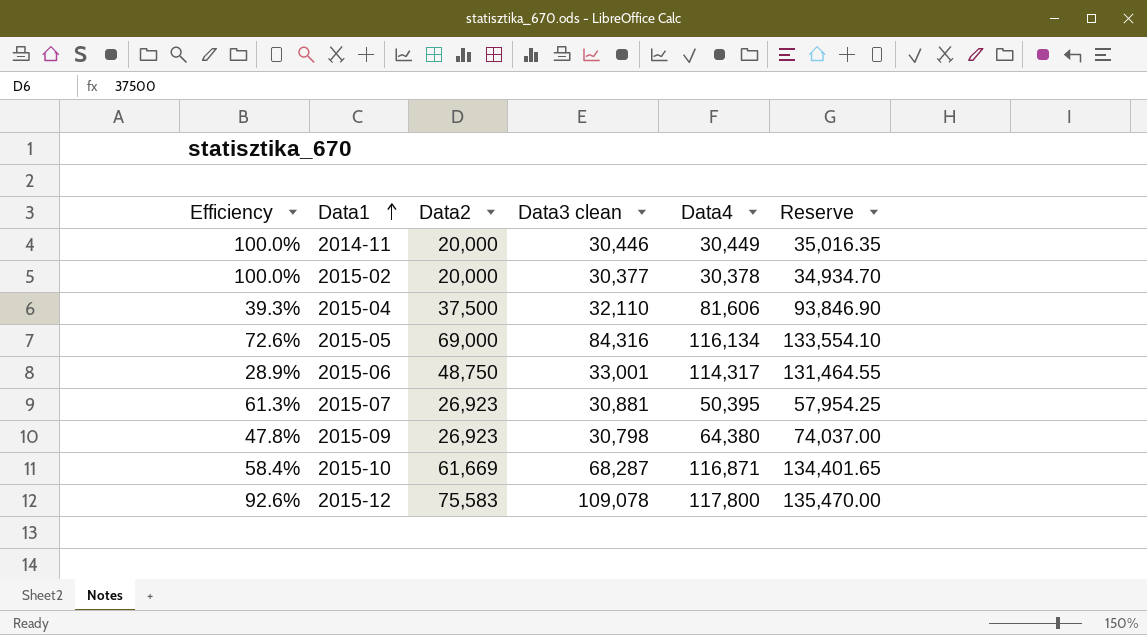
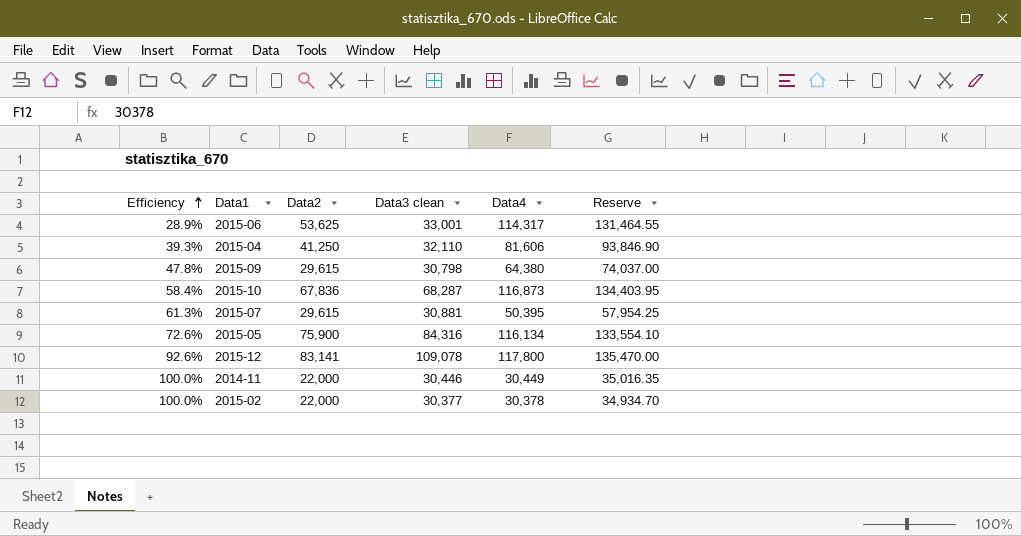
row order: Data1 ascending -> Efficiency ascending
2015-06 | Data2: 48,750 -> 53,625
2015-04 | Data2: 37,500 -> 41,250
2015-09 | Data2: 26,923 -> 29,615
2015-10 | Data2: 61,669 -> 67,836
2015-10 | Data4: 116,871 -> 116,873
2015-10 | Reserve: 134,401.65 -> 134,403.95
2015-07 | Data2: 26,923 -> 29,615
2015-05 | Data2: 69,000 -> 75,900
2015-12 | Data2: 75,583 -> 83,141
2014-11 | Data2: 20,000 -> 22,000
2015-02 | Data2: 20,000 -> 22,000

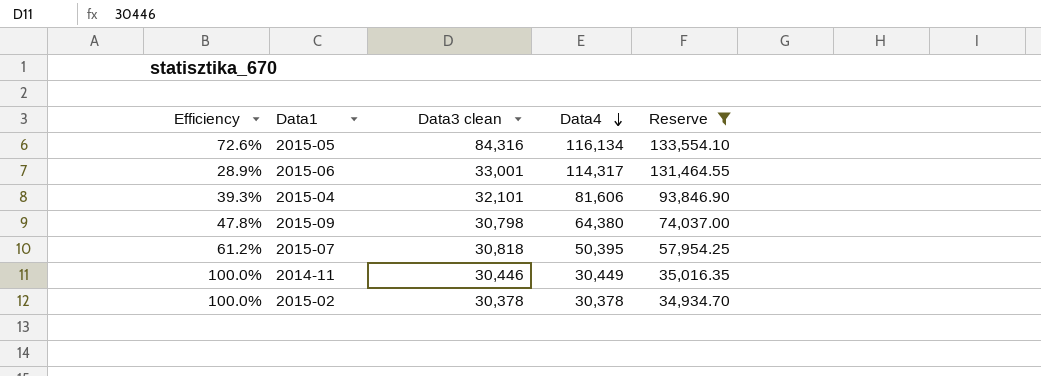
filter: none -> Reserve <= 133,554.10
row order: Efficiency ascending -> Data4 descending
column Data2 | position: 3 -> none
2015-04 | Data3 clean: 32,110 -> 32,101
2015-07 | Efficiency: 61.3% -> 61.2%
2015-07 | Data3 clean: 30,881 -> 30,818
2015-02 | Data3 clean: 30,377 -> 30,378

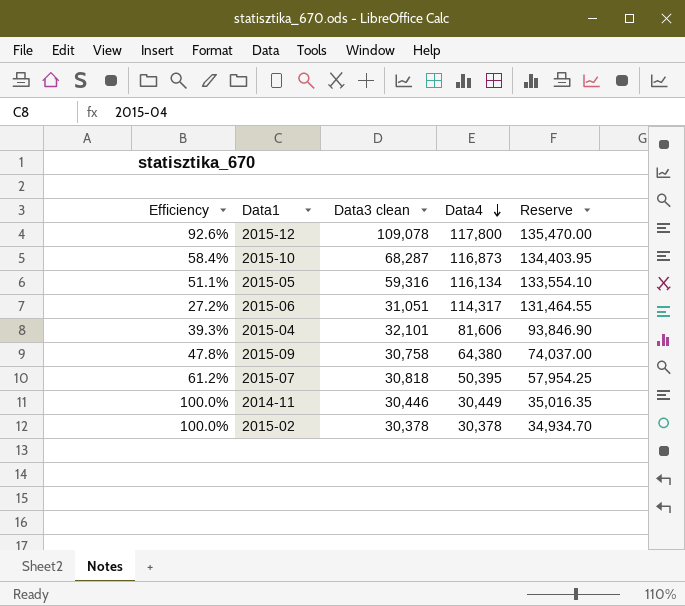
filter: Reserve <= 133,554.10 -> none
2015-05 | Efficiency: 72.6% -> 51.1%
2015-05 | Data3 clean: 84,316 -> 59,316
2015-06 | Efficiency: 28.9% -> 27.2%
2015-06 | Data3 clean: 33,001 -> 31,051
2015-09 | Data3 clean: 30,798 -> 30,758

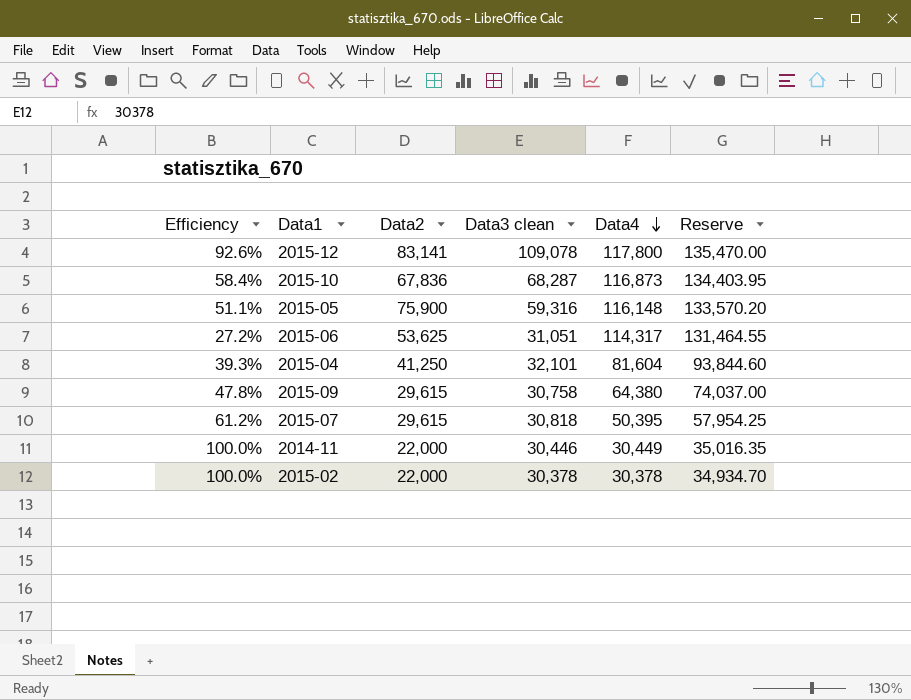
column Data2 | position: none -> 3
2015-05 | Data4: 116,134 -> 116,148
2015-05 | Reserve: 133,554.10 -> 133,570.20
2015-04 | Data4: 81,606 -> 81,604
2015-04 | Reserve: 93,846.90 -> 93,844.60

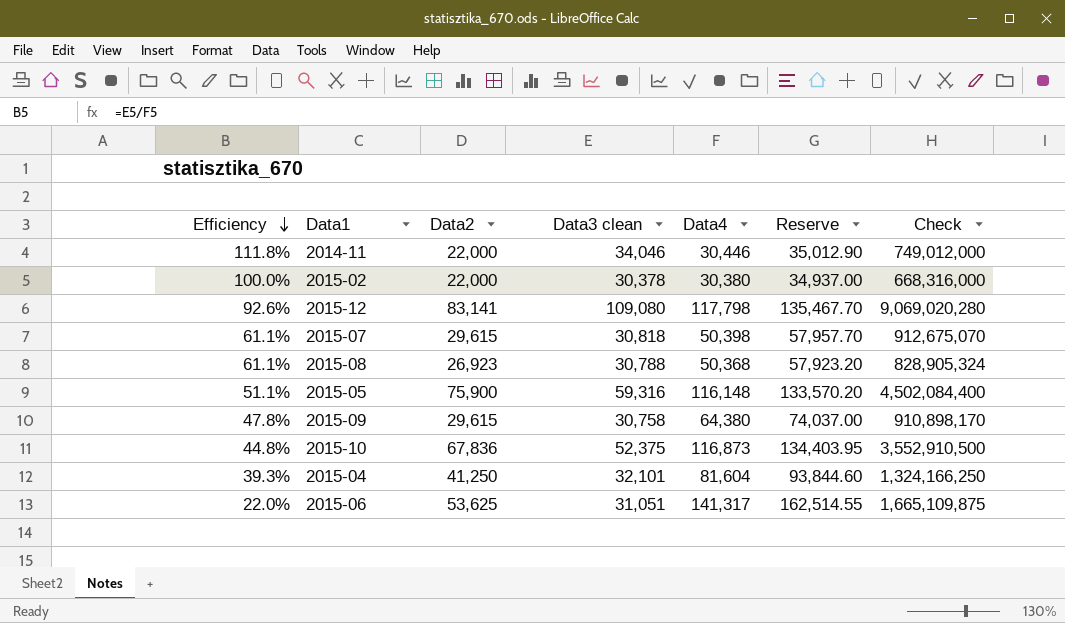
row order: Data4 descending -> Efficiency descending
column Check | formula: none -> [Data2] * [Data3 clean]
2014-11 | Efficiency: 100.0% -> 111.8%
2014-11 | Data3 clean: 30,446 -> 34,046
2014-11 | Data4: 30,449 -> 30,446
2014-11 | Reserve: 35,016.35 -> 35,012.90
2015-02 | Data4: 30,378 -> 30,380
2015-02 | Reserve: 34,934.70 -> 34,937.00
2015-12 | Data3 clean: 109,078 -> 109,080
2015-12 | Data4: 117,800 -> 117,798
2015-12 | Reserve: 135,470.00 -> 135,467.70
2015-07 | Efficiency: 61.2% -> 61.1%
2015-07 | Data4: 50,395 -> 50,398
2015-07 | Reserve: 57,954.25 -> 57,957.70
row 2015-08: none -> 61.1% | 26,923 | 30,788 | 50,368 | 57,923.20 | 828,905,324
2015-10 | Efficiency: 58.4% -> 44.8%
2015-10 | Data3 clean: 68,287 -> 52,375
2015-06 | Efficiency: 27.2% -> 22.0%
2015-06 | Data4: 114,317 -> 141,317
2015-06 | Reserve: 131,464.55 -> 162,514.55

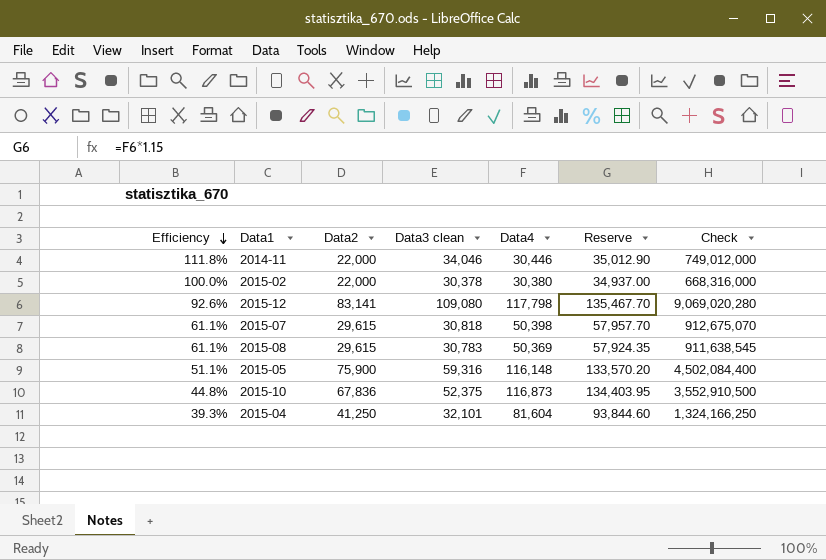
row 2015-09: 47.8% | 29,615 | 30,758 | 64,380 | 74,037.00 | 910,898,170 -> none
row 2015-06: 22.0% | 53,625 | 31,051 | 141,317 | 162,514.55 | 1,665,109,875 -> none
2015-08 | Data2: 26,923 -> 29,615
2015-08 | Data3 clean: 30,788 -> 30,783
2015-08 | Data4: 50,368 -> 50,369
2015-08 | Reserve: 57,923.20 -> 57,924.35
2015-08 | Check: 828,905,324 -> 911,638,545

